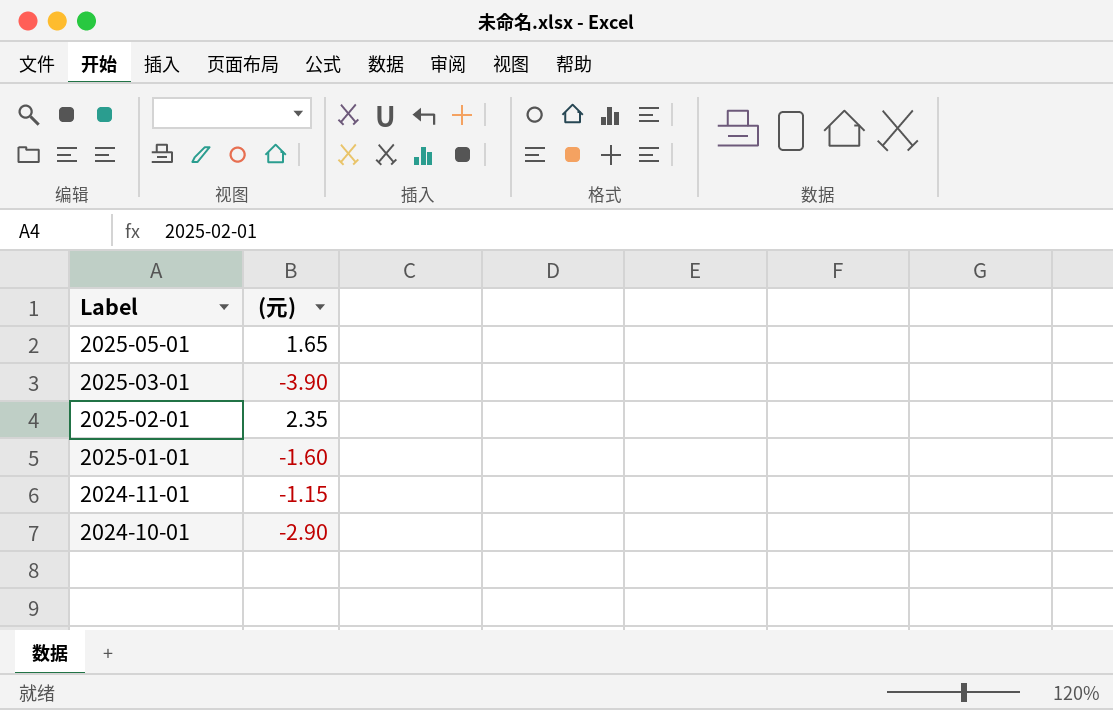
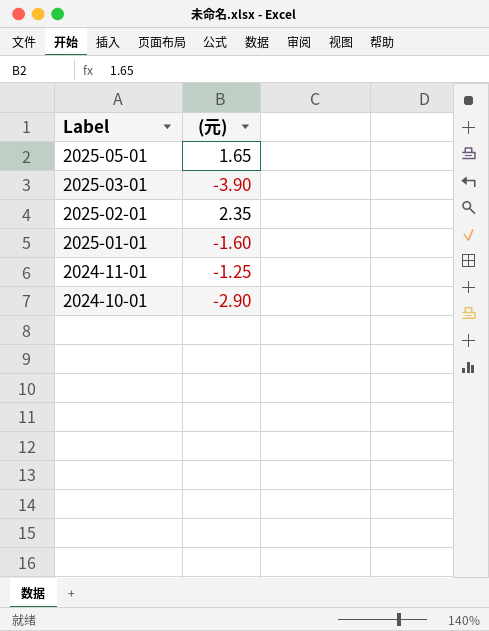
2024-11-01 | (元): -1.15 -> -1.25

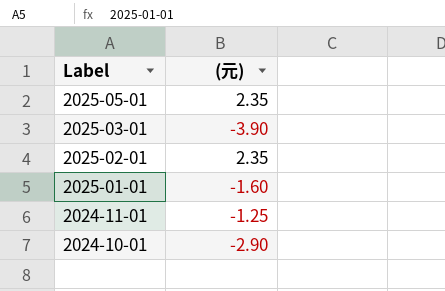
2025-05-01 | (元): 1.65 -> 2.35

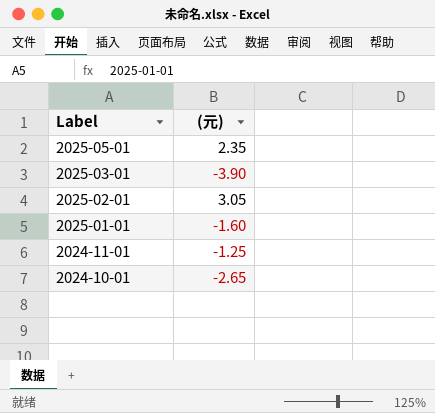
2025-02-01 | (元): 2.35 -> 3.05
2024-10-01 | (元): -2.90 -> -2.65

